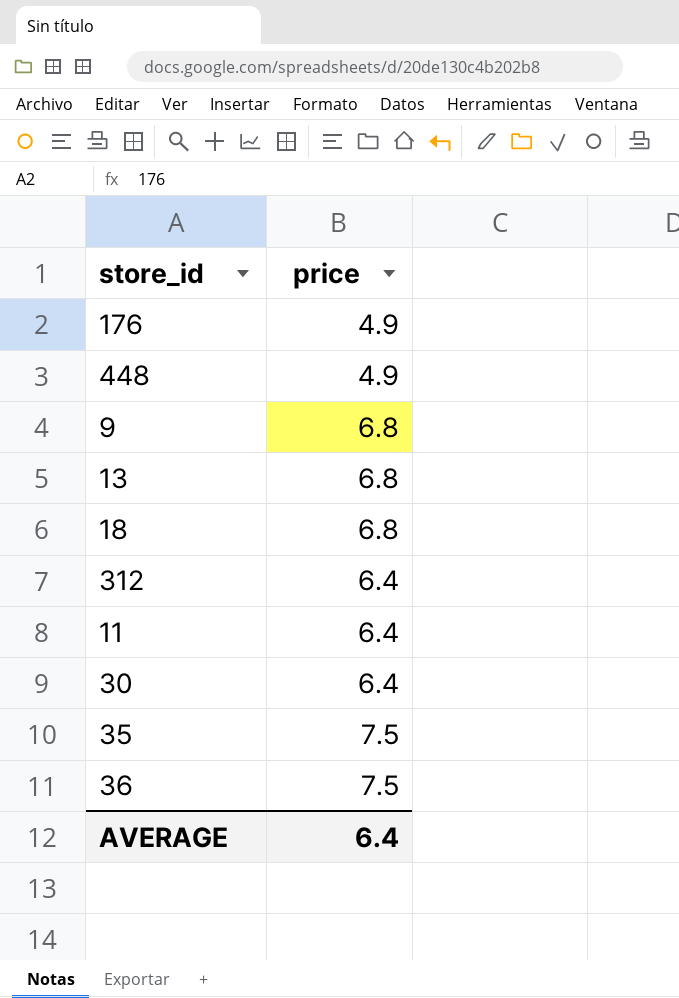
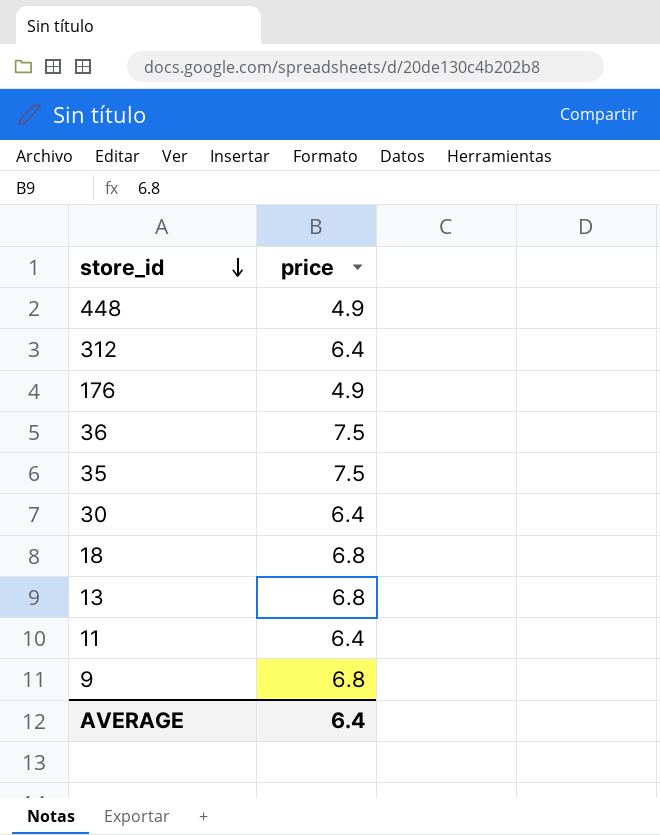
row order: none -> store_id descending

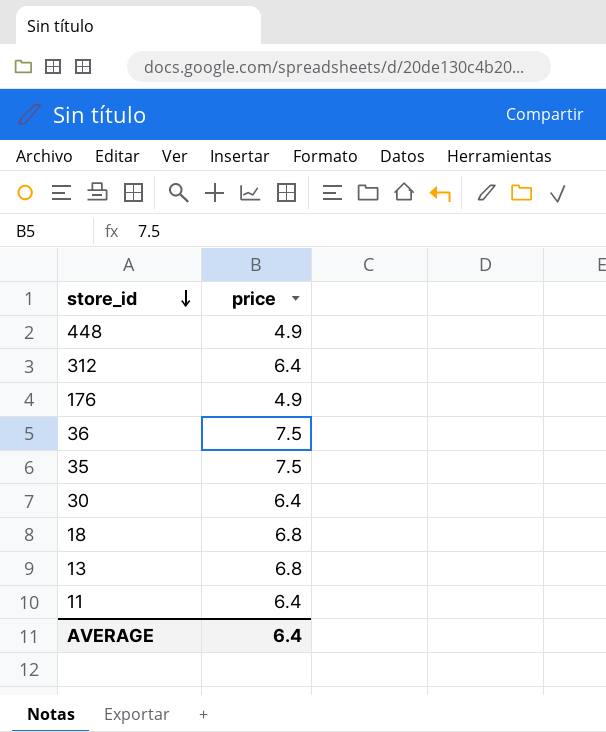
row 9: 6.8 -> none

